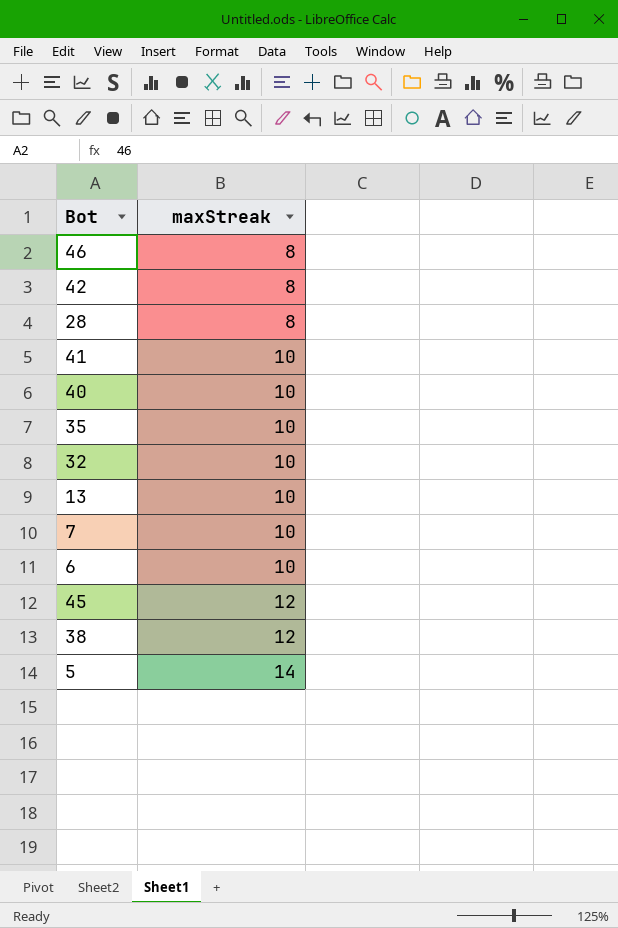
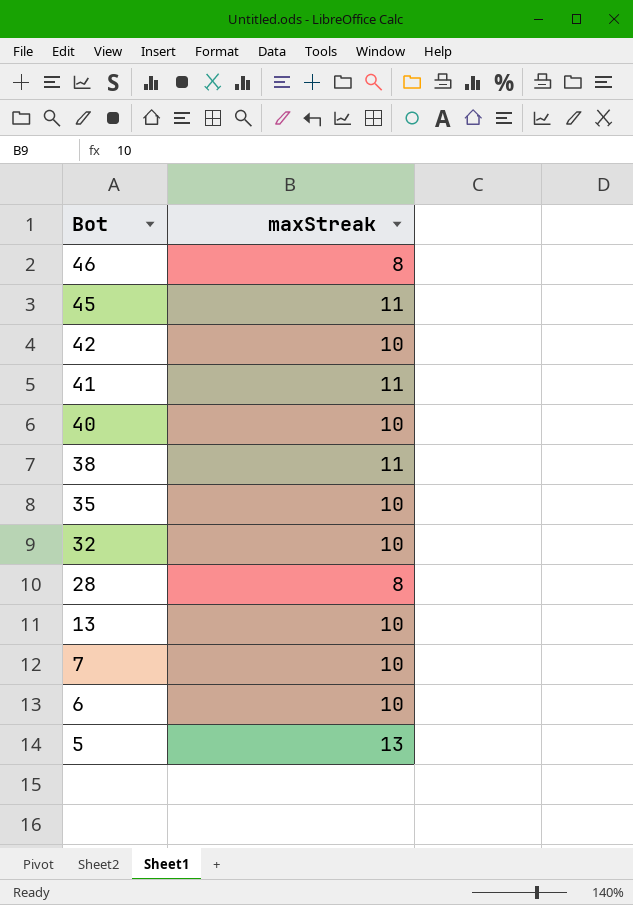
row order: maxStreak ascending -> Bot descending
45 | maxStreak: 12 -> 11
42 | maxStreak: 8 -> 10
41 | maxStreak: 10 -> 11
38 | maxStreak: 12 -> 11
5 | maxStreak: 14 -> 13

